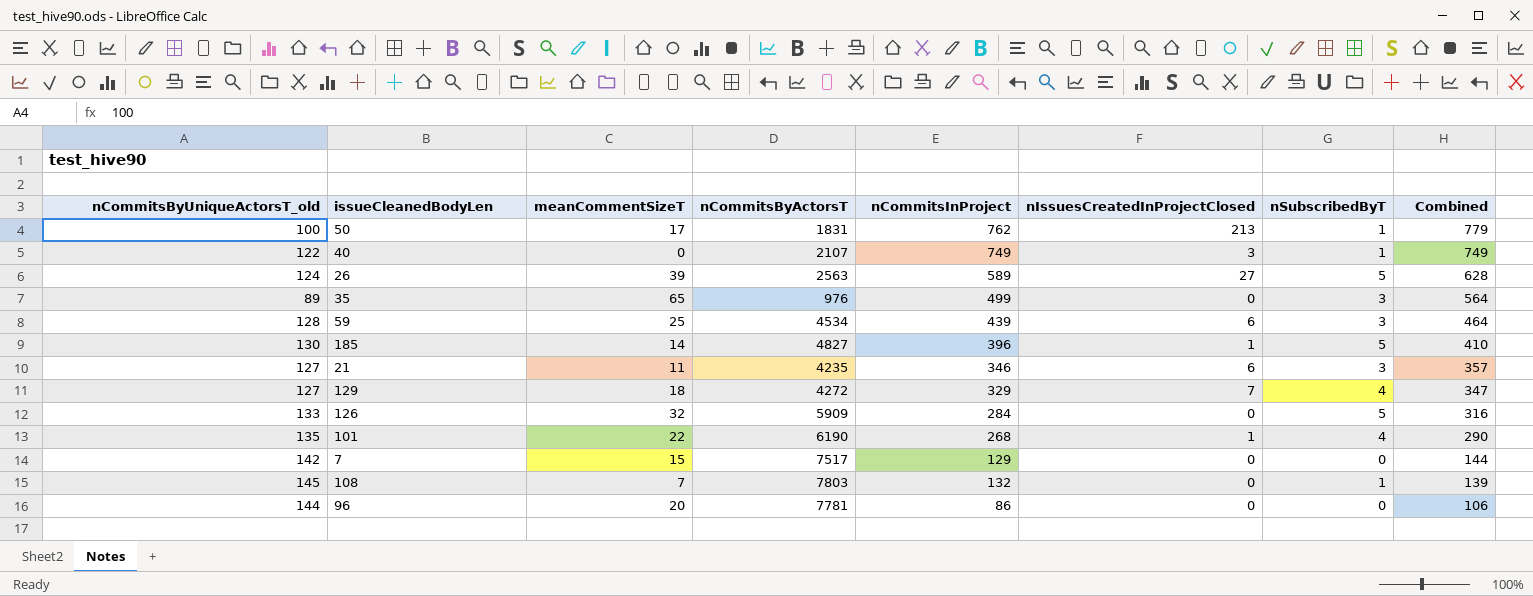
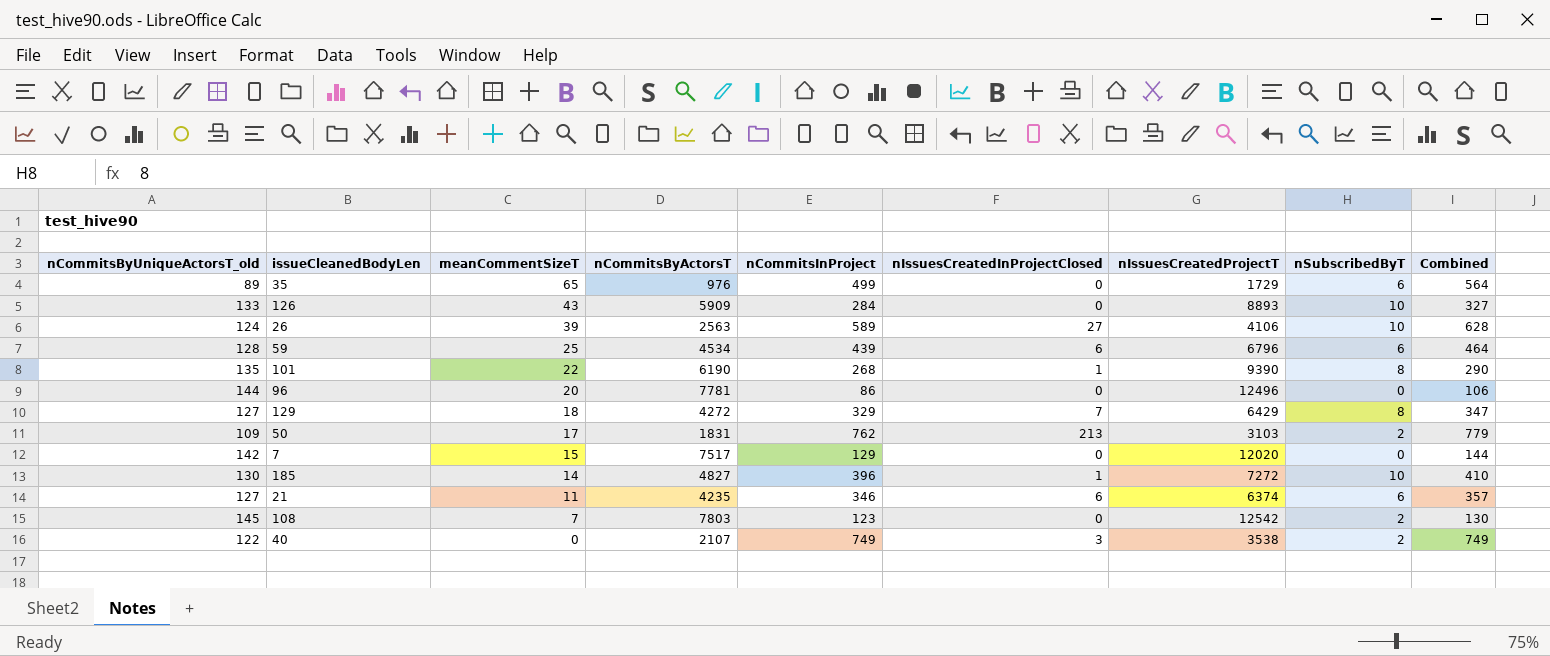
row order: Combined descending -> meanCommentSizeT descending
column nIssuesCreatedProjectT | position: none -> 7
35 | nSubscribedByT: 3 -> 6
126 | meanCommentSizeT: 32 -> 43
126 | nSubscribedByT: 5 -> 10
126 | Combined: 316 -> 327
26 | nSubscribedByT: 5 -> 10
59 | nSubscribedByT: 3 -> 6
101 | nSubscribedByT: 4 -> 8
129 | nSubscribedByT: 4 -> 8
50 | nCommitsByUniqueActorsT_old: 100 -> 109
50 | nSubscribedByT: 1 -> 2
185 | nSubscribedByT: 5 -> 10
21 | nSubscribedByT: 3 -> 6
108 | nCommitsInProject: 132 -> 123
108 | nSubscribedByT: 1 -> 2
108 | Combined: 139 -> 130
40 | nSubscribedByT: 1 -> 2

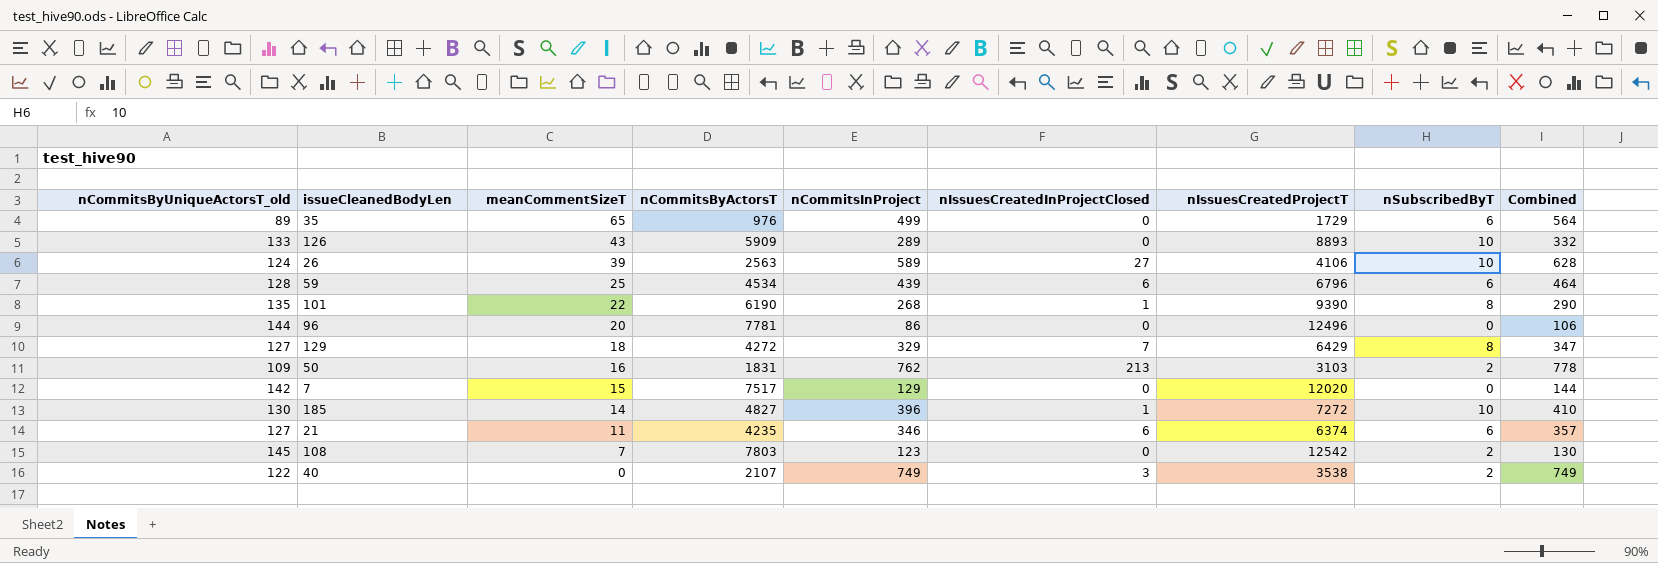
126 | nCommitsInProject: 284 -> 289
126 | Combined: 327 -> 332
50 | meanCommentSizeT: 17 -> 16
50 | Combined: 779 -> 778

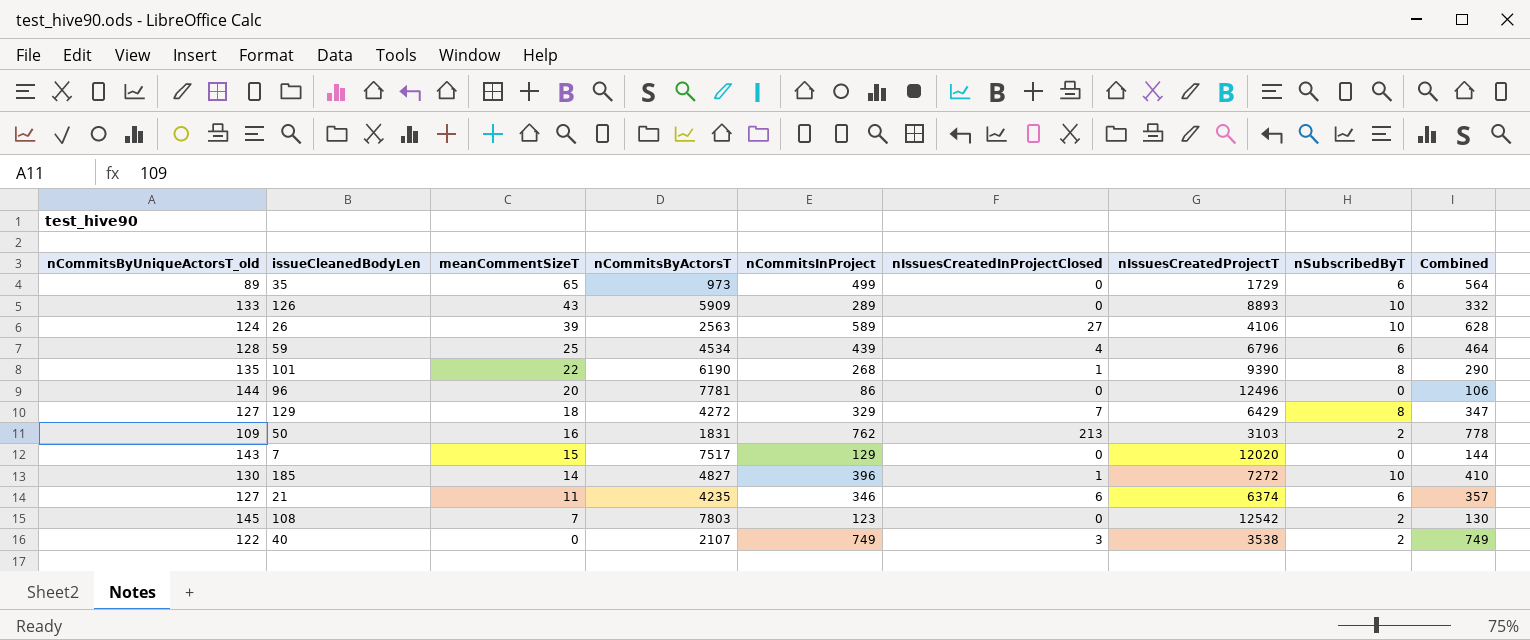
35 | nCommitsByActorsT: 976 -> 973
59 | nIssuesCreatedInProjectClosed: 6 -> 4
7 | nCommitsByUniqueActorsT_old: 142 -> 143

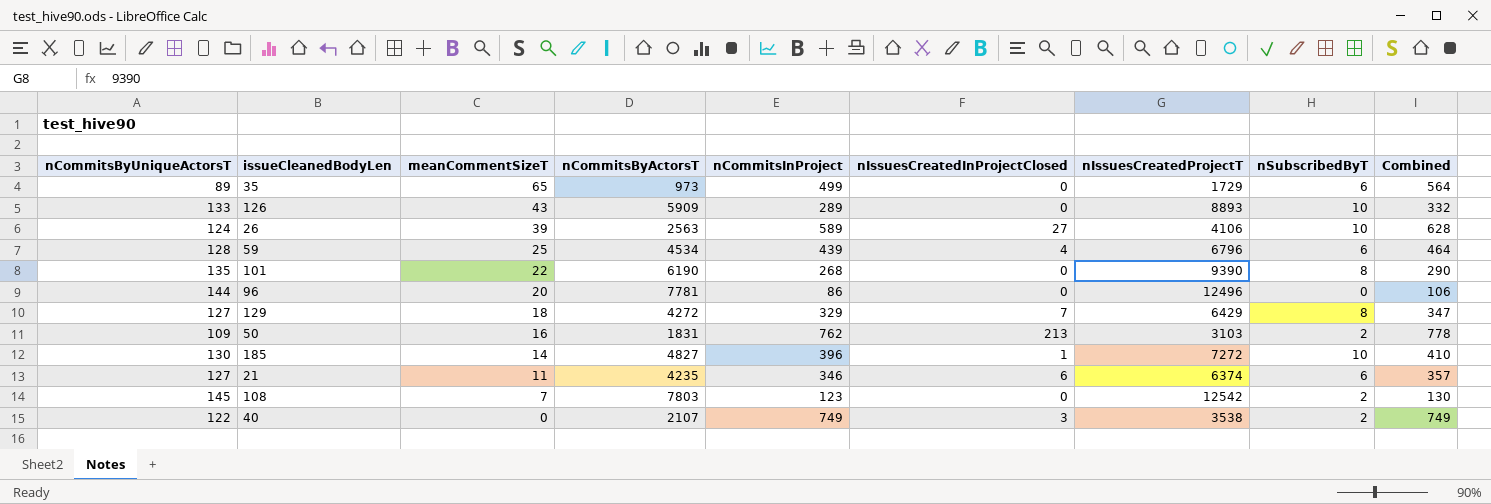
column name: nCommitsByUniqueActorsT_old -> nCommitsByUniqueActorsT
row 7: 143 | 15 | 7517 | 129 | 0 | 12020 | 0 | 144 -> none
101 | nIssuesCreatedInProjectClosed: 1 -> 0

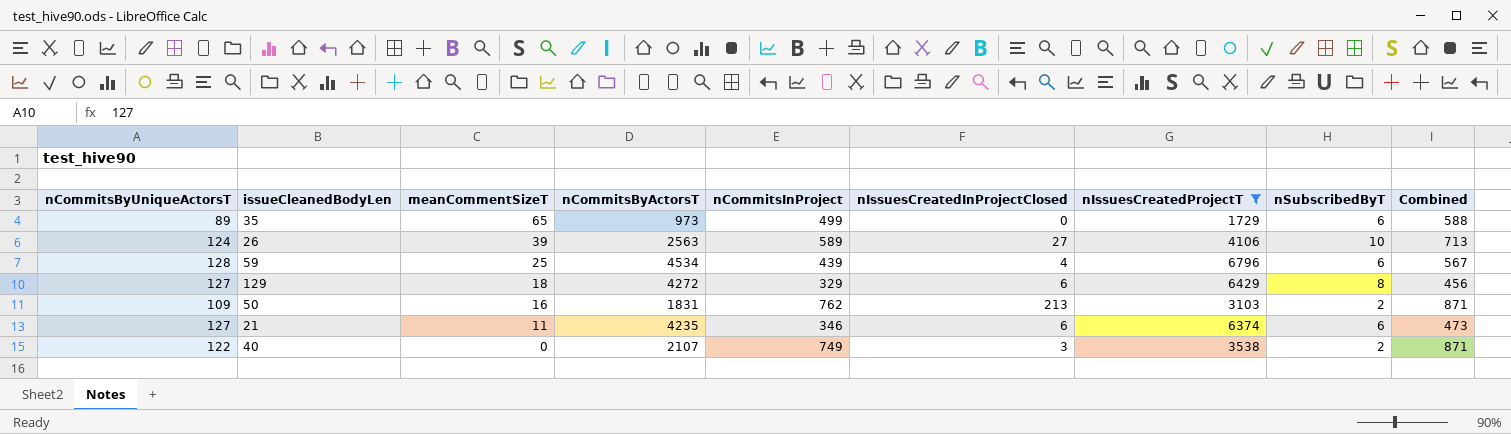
filter: none -> nIssuesCreatedProjectT <= 6796
column Combined | formula: [meanCommentSizeT] + [nCommitsInProject] -> [nCommitsByUniqueActorsT] + [nCommitsInProject]
129 | nIssuesCreatedInProjectClosed: 7 -> 6

